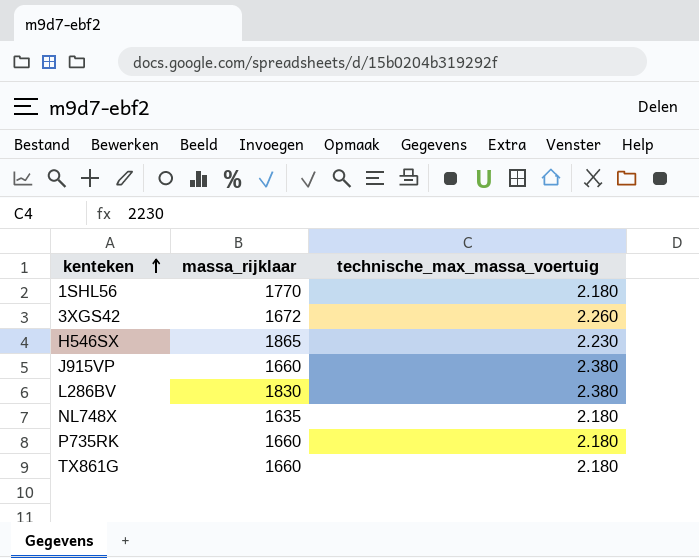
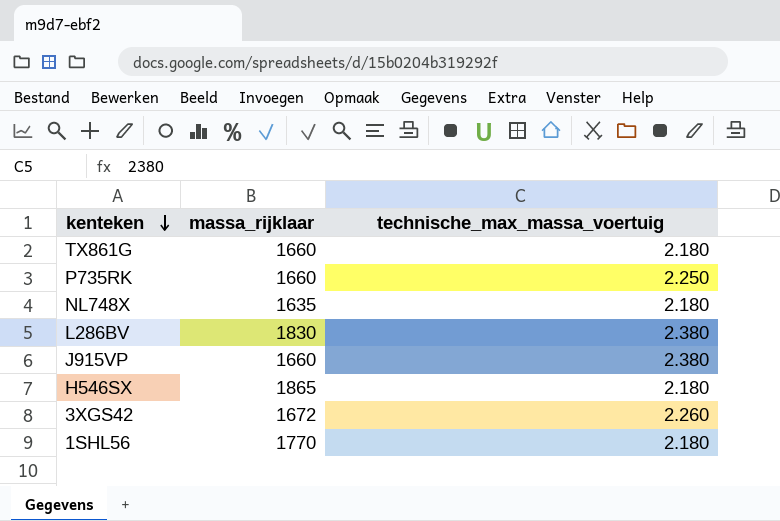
row order: kenteken ascending -> kenteken descending
P735RK | technische_max_massa_voertuig: 2.180 -> 2.250
H546SX | technische_max_massa_voertuig: 2.230 -> 2.180

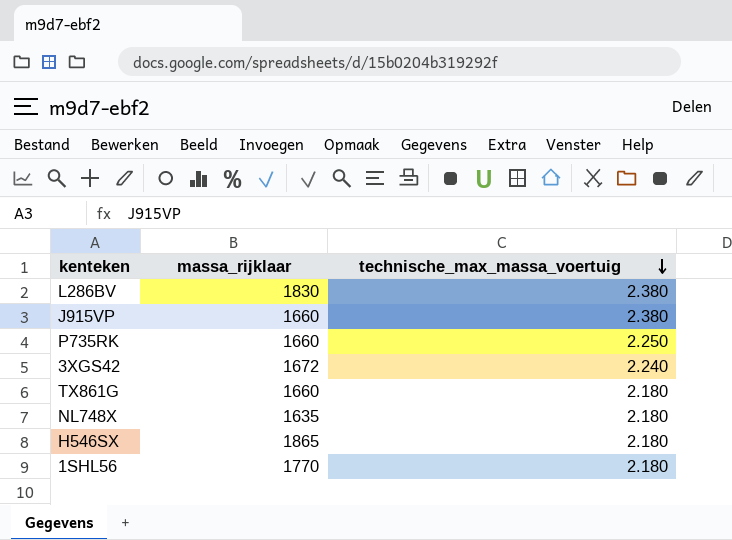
row order: kenteken descending -> technische_max_massa_voertuig descending
3XGS42 | technische_max_massa_voertuig: 2.260 -> 2.240

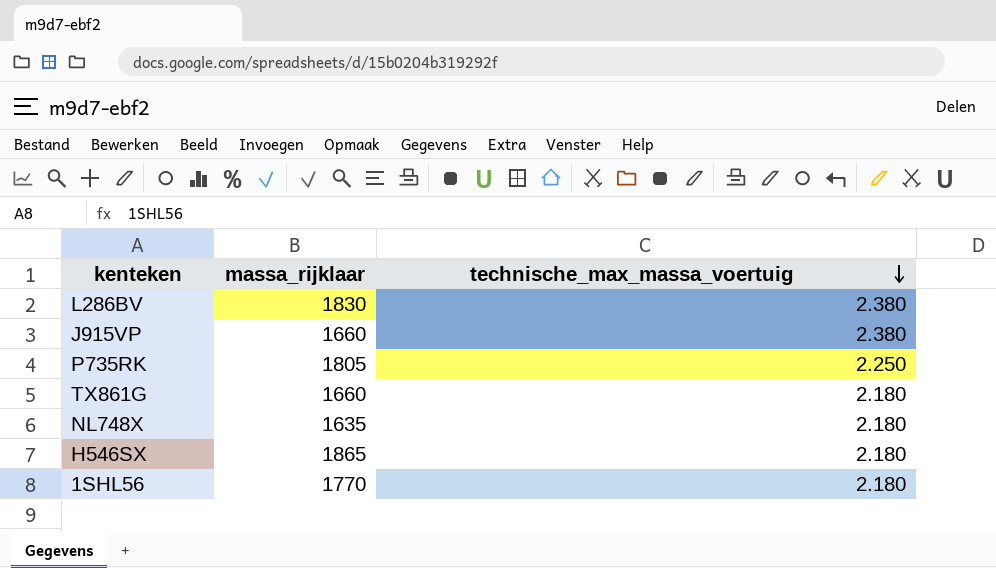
row 3XGS42: 1672 | 2.240 -> none
P735RK | massa_rijklaar: 1660 -> 1805

